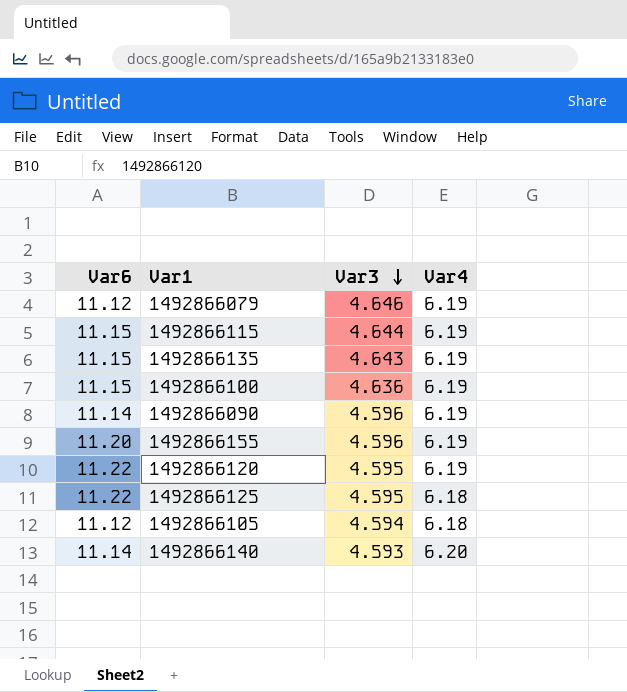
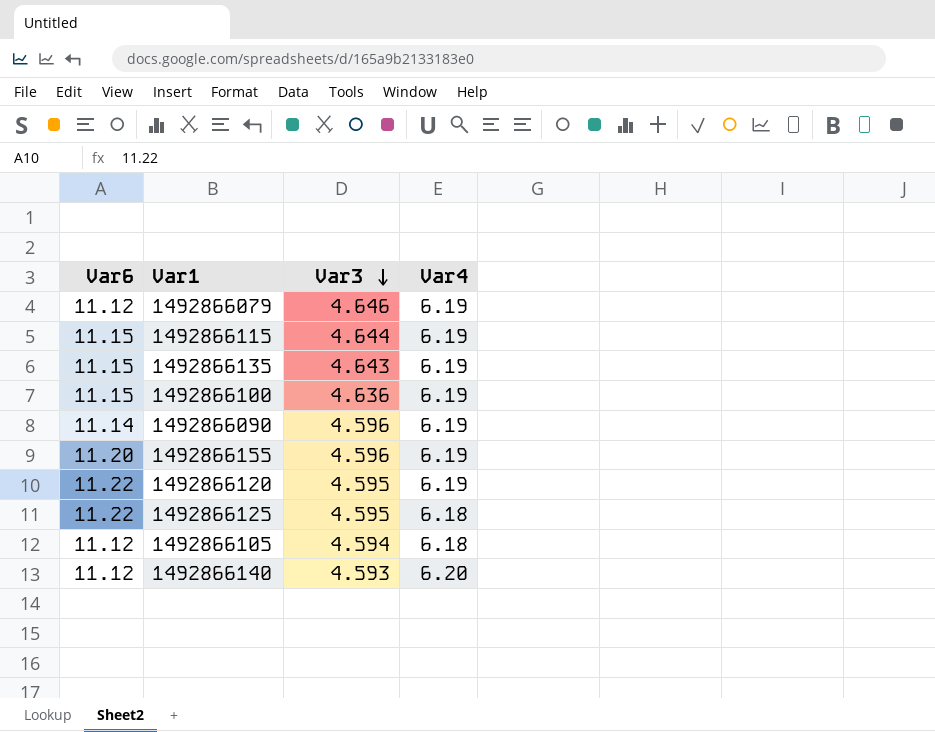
1492866140 | Var6: 11.14 -> 11.12

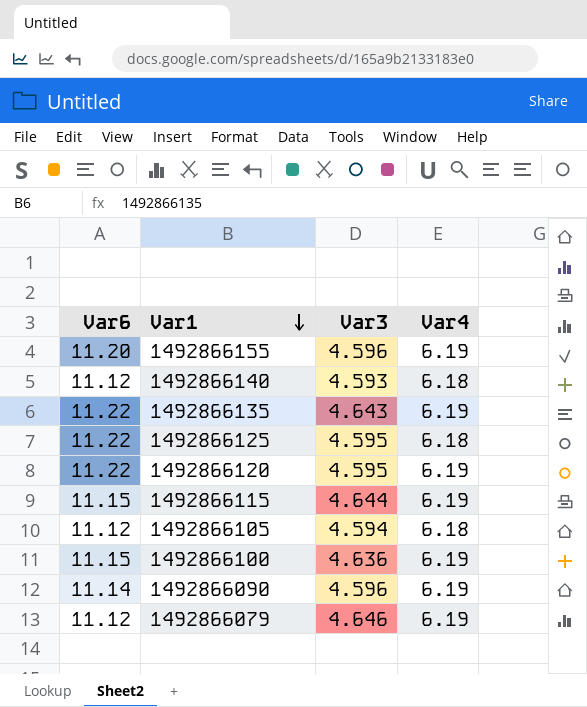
row order: Var3 descending -> Var1 descending
1492866140 | Var4: 6.20 -> 6.18
1492866135 | Var6: 11.15 -> 11.22

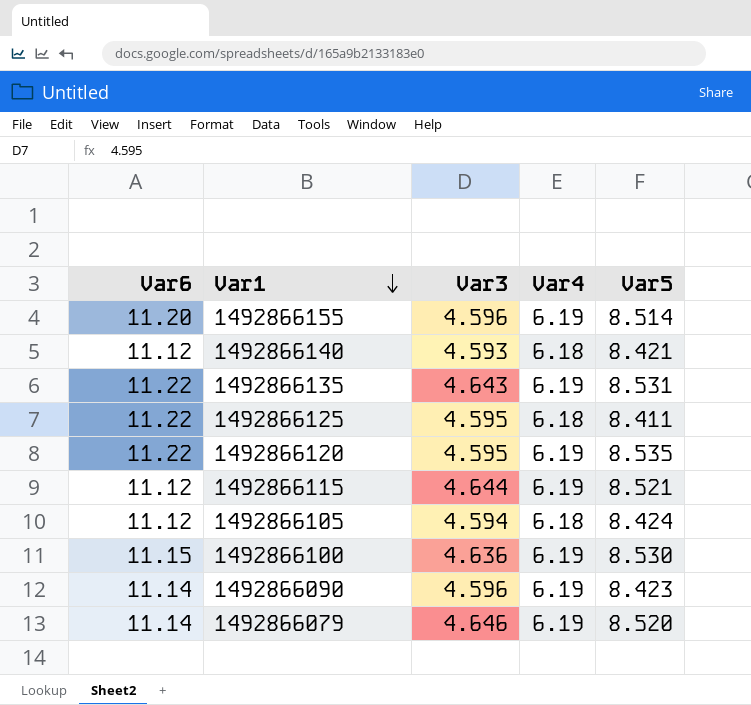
column Var5 | position: none -> 5
1492866115 | Var6: 11.15 -> 11.12
1492866079 | Var6: 11.12 -> 11.14

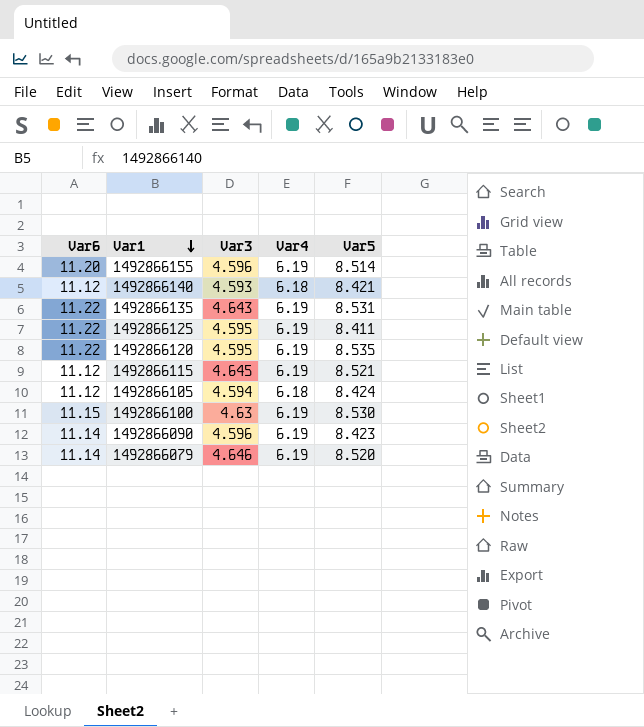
1492866125 | Var4: 6.18 -> 6.19
1492866115 | Var3: 4.644 -> 4.645
1492866100 | Var3: 4.636 -> 4.63

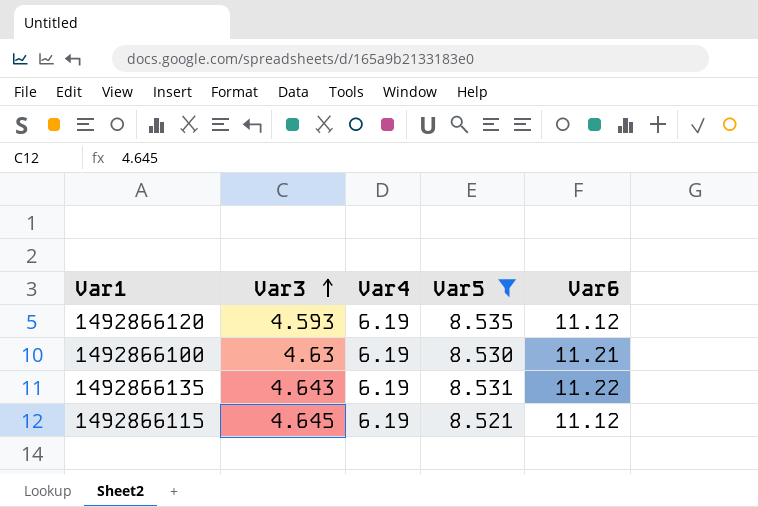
filter: none -> Var5 >= 8.521
row order: Var1 descending -> Var3 ascending
column Var6 | position: 1 -> 5
1492866120 | Var3: 4.595 -> 4.593
1492866120 | Var6: 11.22 -> 11.12
1492866100 | Var6: 11.15 -> 11.21

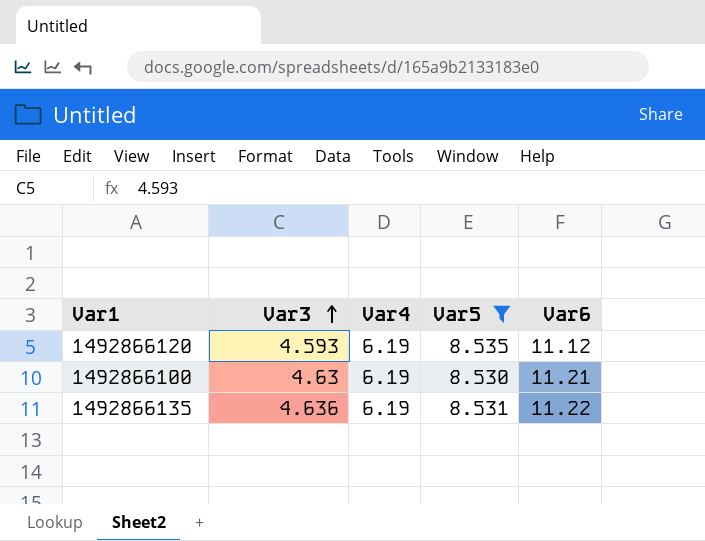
row 1492866115: 4.645 | 6.19 | 8.521 | 11.12 -> none
1492866135 | Var3: 4.643 -> 4.636

